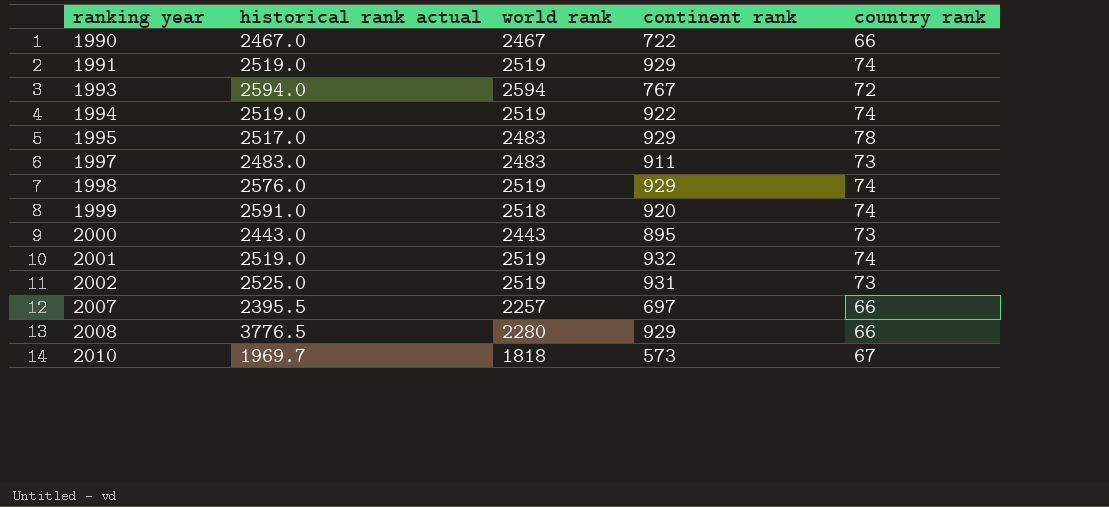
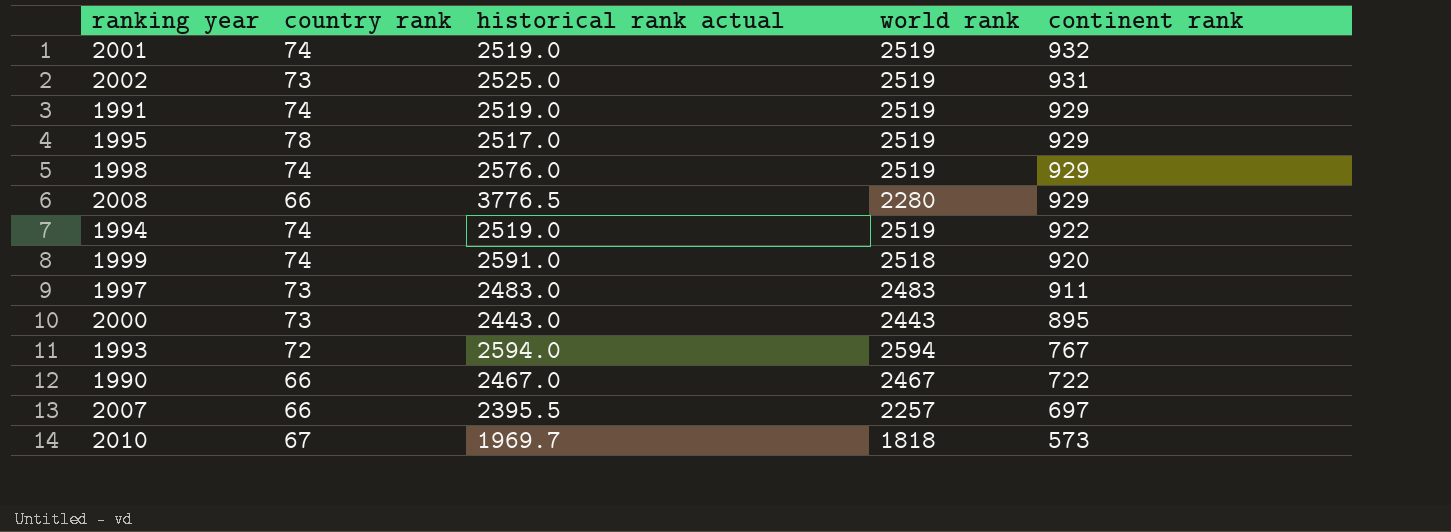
row order: ranking year ascending -> continent rank descending
column country rank | position: 5 -> 2
1995 | world rank: 2483 -> 2519

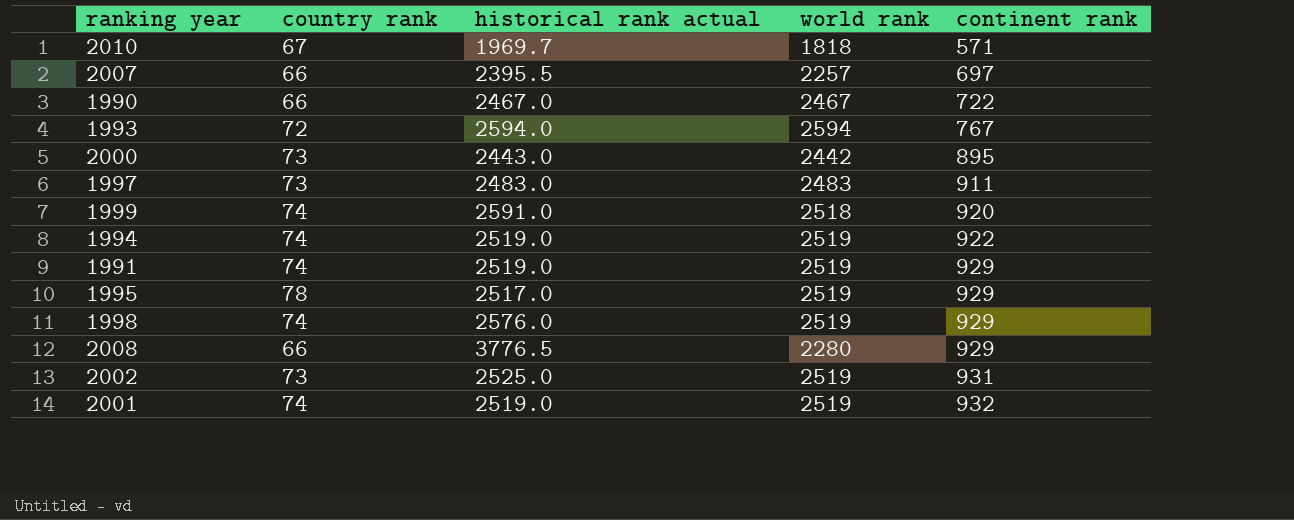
row order: continent rank descending -> continent rank ascending
2010 | continent rank: 573 -> 571
2000 | world rank: 2443 -> 2442

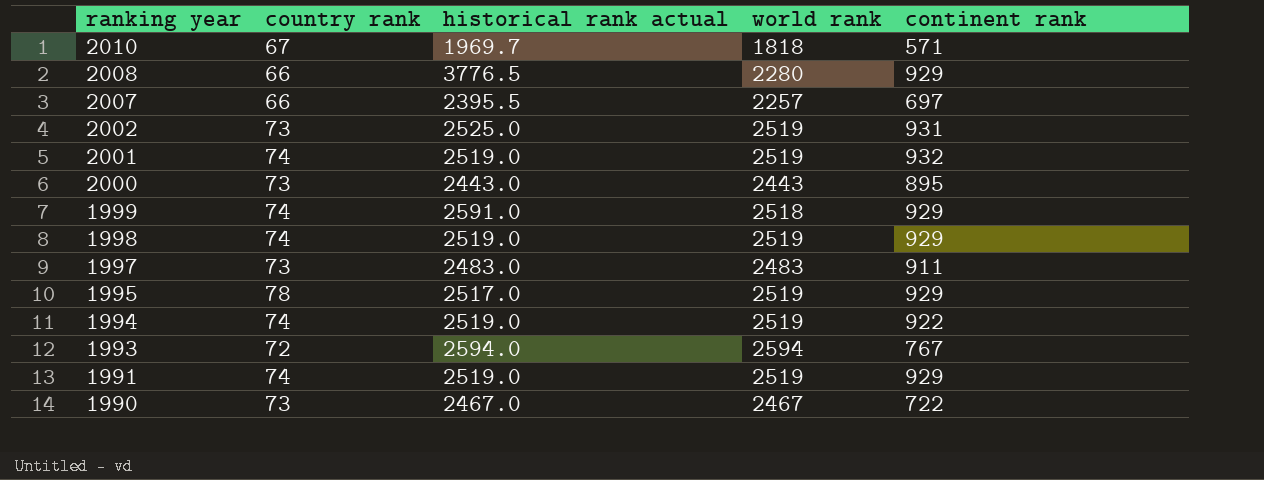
row order: continent rank ascending -> ranking year descending
2000 | world rank: 2442 -> 2443
1999 | continent rank: 920 -> 929
1998 | historical rank actual: 2576.0 -> 2519.0
1990 | country rank: 66 -> 73

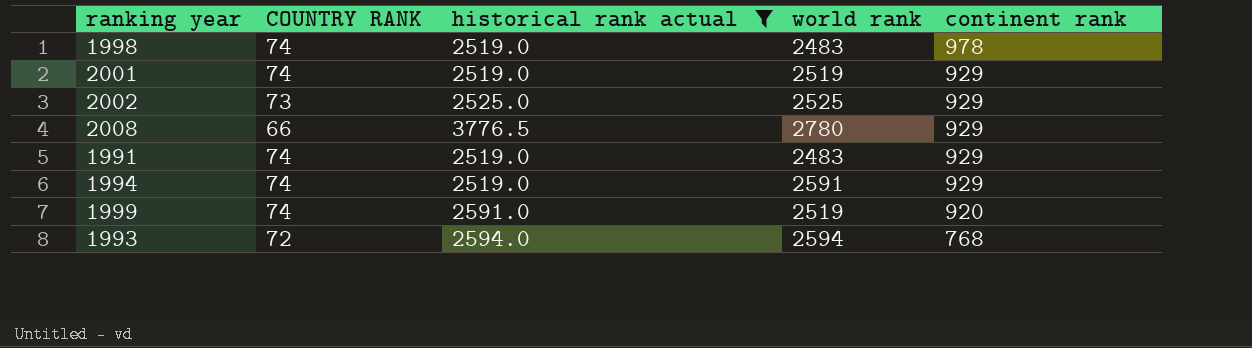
filter: none -> historical rank actual >= 2519.0
row order: ranking year descending -> continent rank descending
column name: country rank -> COUNTRY RANK
1998 | world rank: 2519 -> 2483
1998 | continent rank: 929 -> 978
2001 | continent rank: 932 -> 929
2002 | world rank: 2519 -> 2525
2002 | continent rank: 931 -> 929
2008 | world rank: 2280 -> 2780
1991 | world rank: 2519 -> 2483
1994 | world rank: 2519 -> 2591
1994 | continent rank: 922 -> 929
1999 | world rank: 2518 -> 2519
1999 | continent rank: 929 -> 920
1993 | continent rank: 767 -> 768

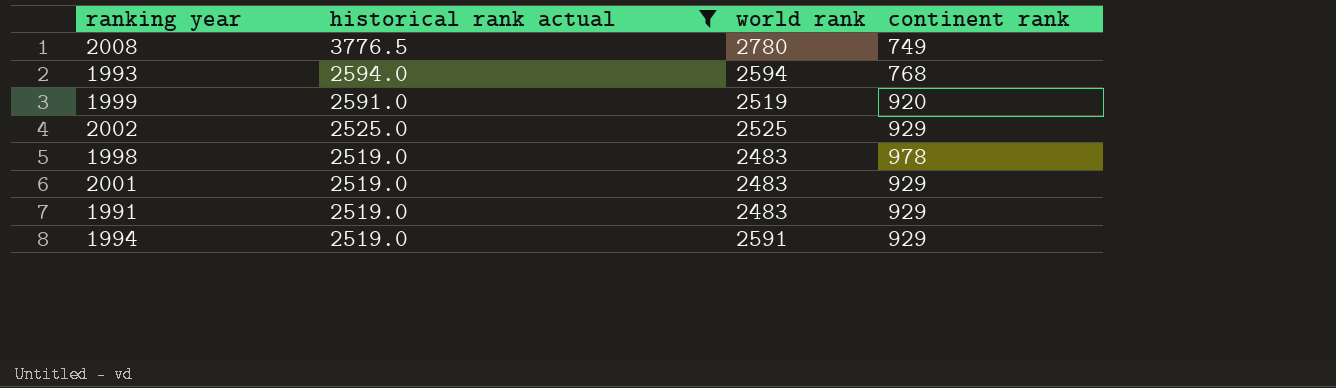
row order: continent rank descending -> historical rank actual descending
column COUNTRY RANK | position: 2 -> none
2008 | continent rank: 929 -> 749
2001 | world rank: 2519 -> 2483

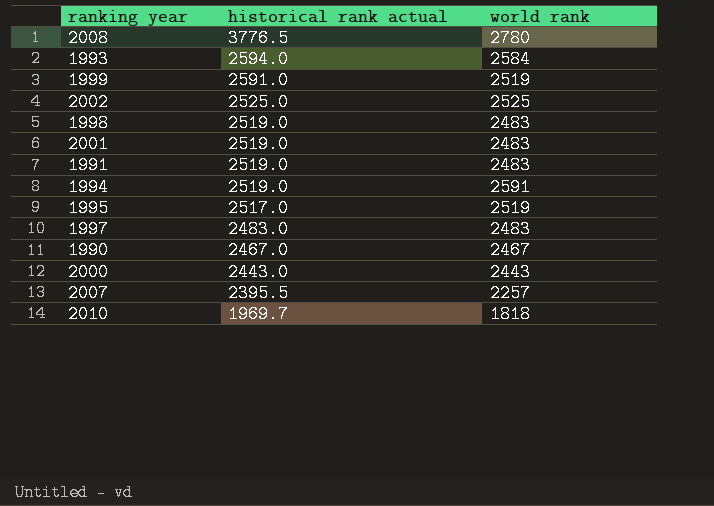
filter: historical rank actual >= 2519.0 -> none
column continent rank | position: 4 -> none
1993 | world rank: 2594 -> 2584

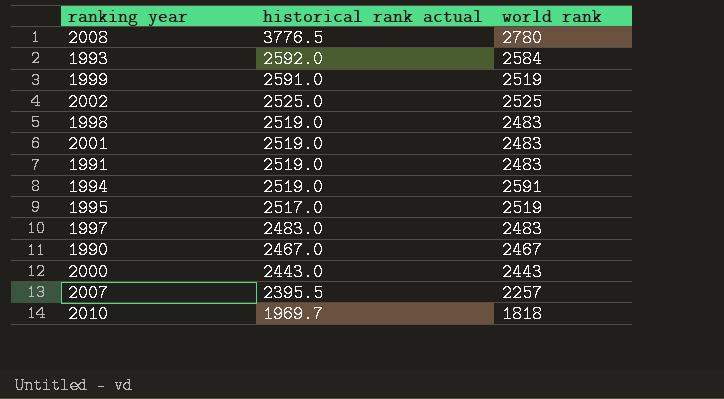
1993 | historical rank actual: 2594.0 -> 2592.0

